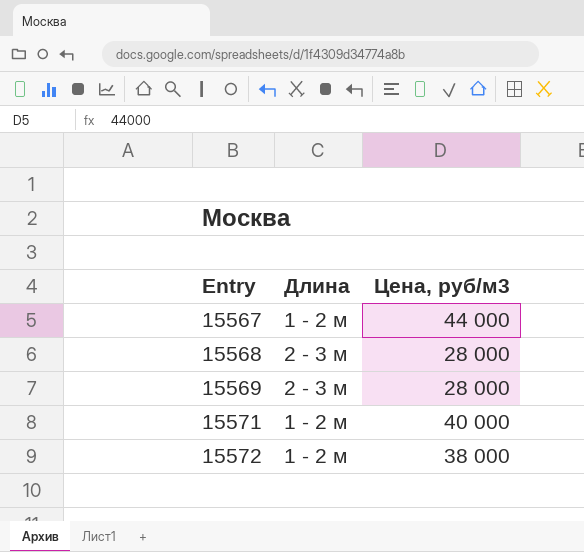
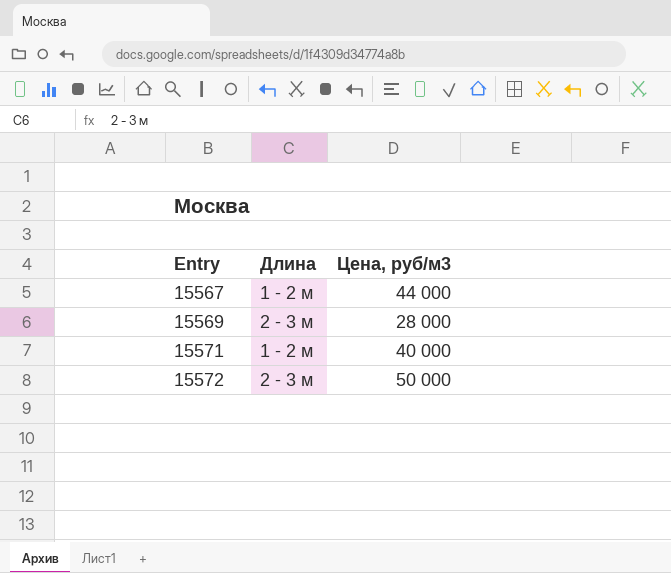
row 15568: 2 - 3 м | 28 000 -> none
15572 | Длина: 1 - 2 м -> 2 - 3 м
15572 | Цена, руб/м3: 38 000 -> 50 000

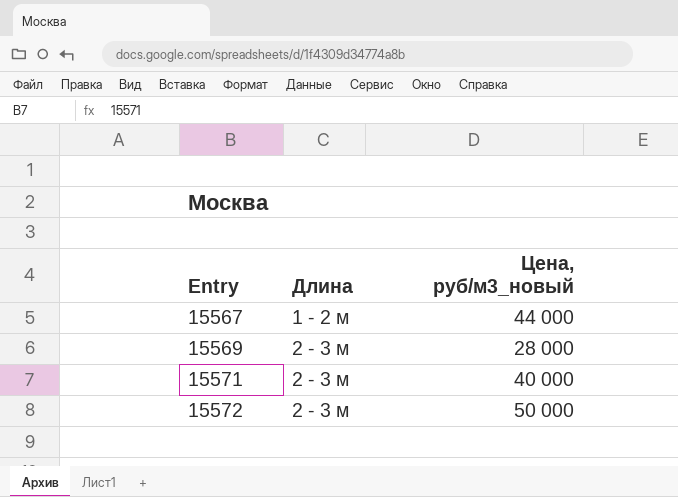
column name: Цена, руб/м3 -> Цена, руб/м3_новый
15571 | Длина: 1 - 2 м -> 2 - 3 м

